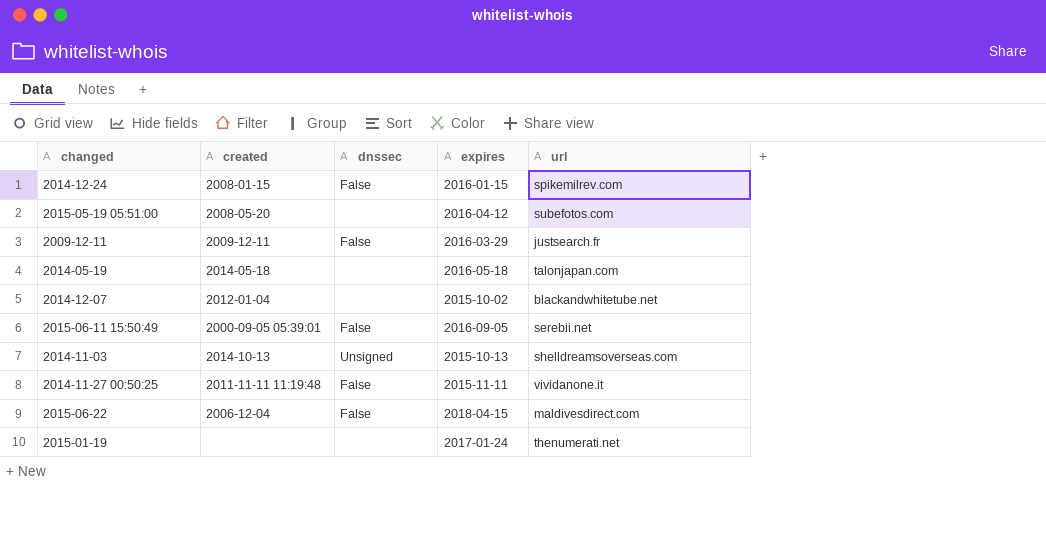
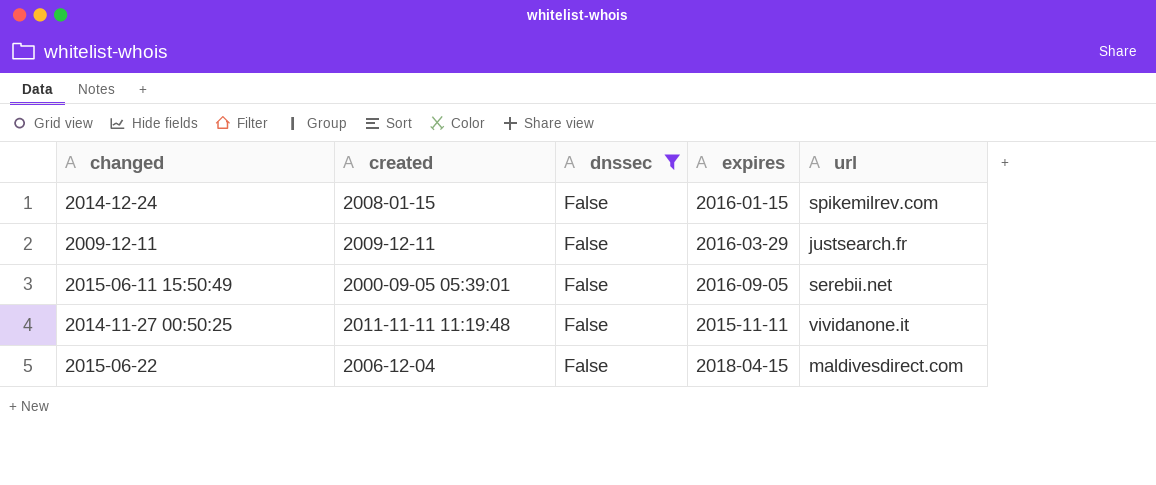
filter: none -> dnssec = False

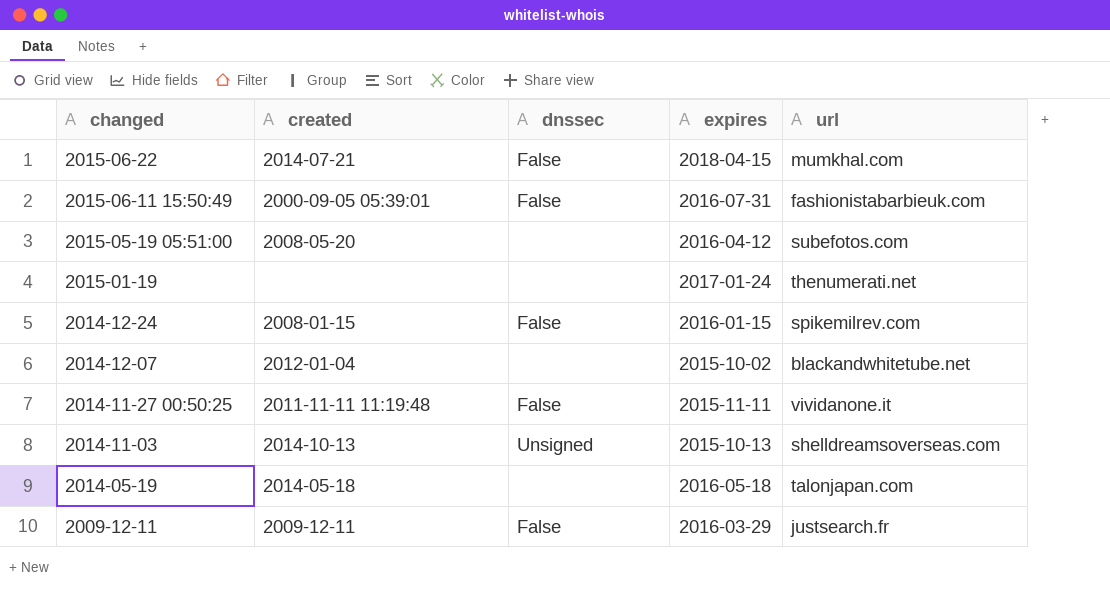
filter: dnssec = False -> none
row order: none -> changed descending
2015-06-22 | created: 2006-12-04 -> 2014-07-21
2015-06-22 | url: maldivesdirect.com -> mumkhal.com
2015-06-11 15:50:49 | expires: 2016-09-05 -> 2016-07-31
2015-06-11 15:50:49 | url: serebii.net -> fashionistabarbieuk.com

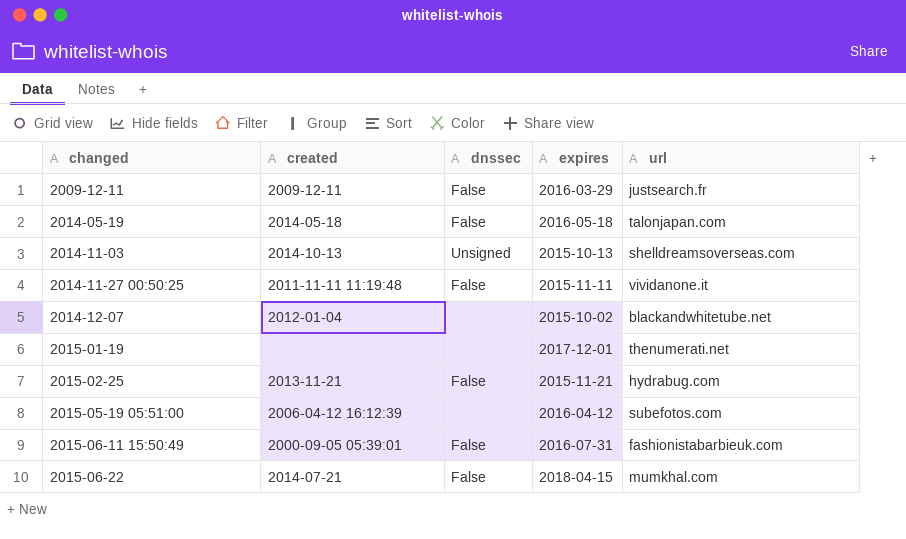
row order: changed descending -> changed ascending
row 2014-12-24: 2008-01-15 | False | 2016-01-15 | spikemilrev.com -> none
2014-05-19 | dnssec: none -> False
2015-01-19 | expires: 2017-01-24 -> 2017-12-01
row 2015-02-25: none -> 2013-11-21 | False | 2015-11-21 | hydrabug.com
2015-05-19 05:51:00 | created: 2008-05-20 -> 2006-04-12 16:12:39

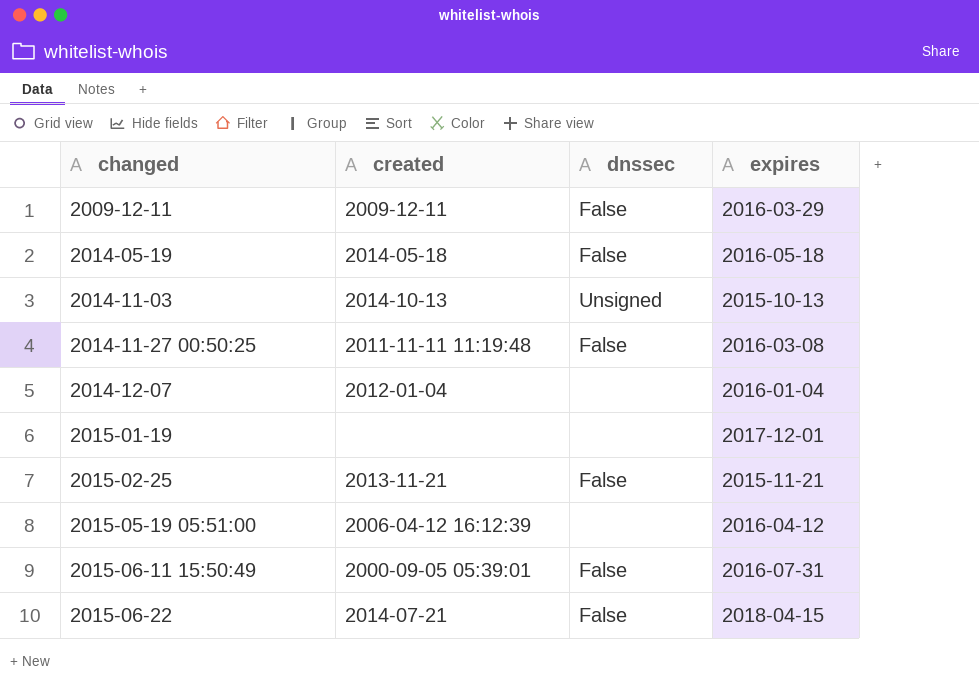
column url | position: 5 -> none
2014-11-27 00:50:25 | expires: 2015-11-11 -> 2016-03-08
2014-12-07 | expires: 2015-10-02 -> 2016-01-04

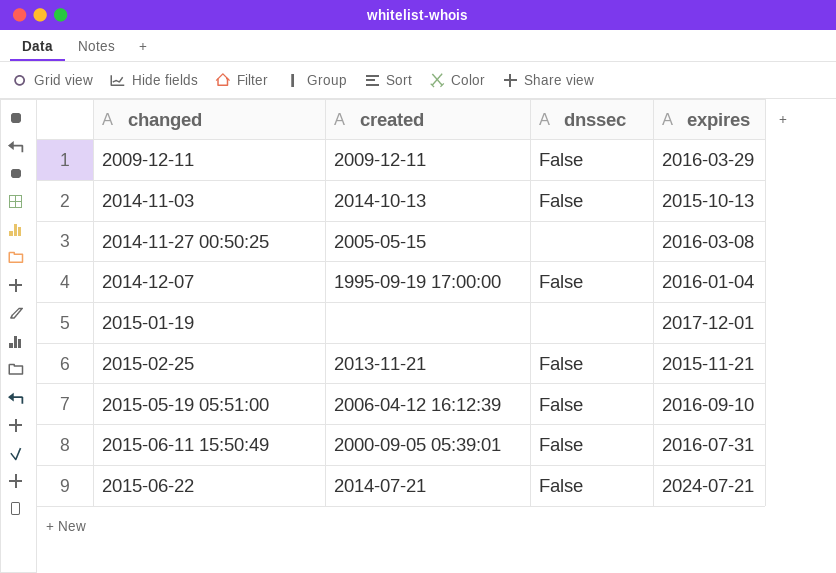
row 2014-05-19: 2014-05-18 | False | 2016-05-18 -> none
2014-11-03 | dnssec: Unsigned -> False
2014-11-27 00:50:25 | created: 2011-11-11 11:19:48 -> 2005-05-15
2014-11-27 00:50:25 | dnssec: False -> none
2014-12-07 | created: 2012-01-04 -> 1995-09-19 17:00:00
2014-12-07 | dnssec: none -> False
2015-05-19 05:51:00 | dnssec: none -> False
2015-05-19 05:51:00 | expires: 2016-04-12 -> 2016-09-10
2015-06-22 | expires: 2018-04-15 -> 2024-07-21

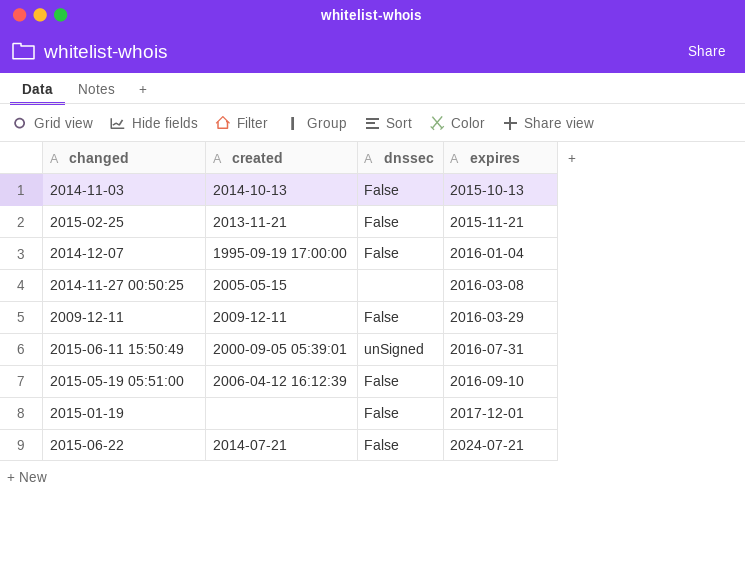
row order: changed ascending -> expires ascending
2015-06-11 15:50:49 | dnssec: False -> unSigned
2015-01-19 | dnssec: none -> False

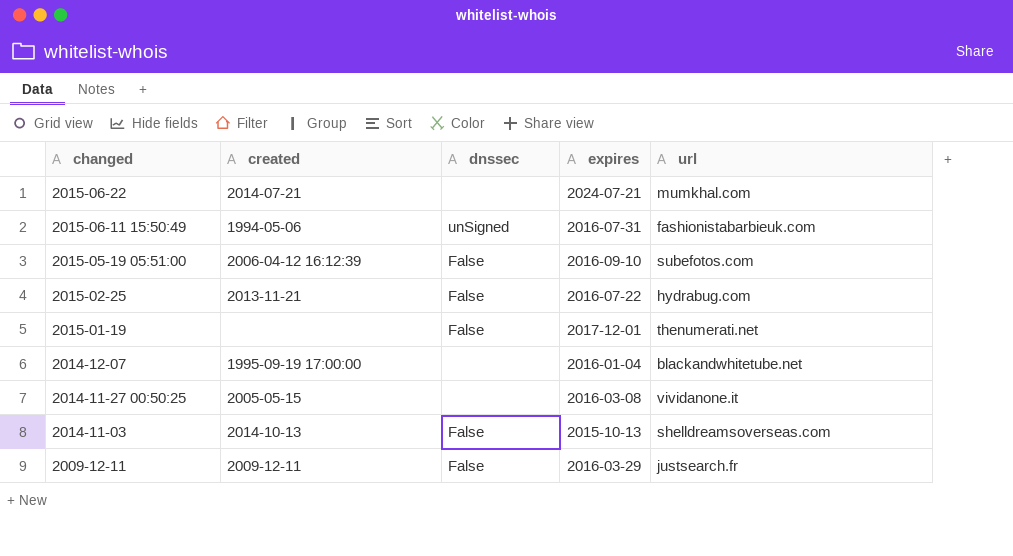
row order: expires ascending -> changed descending
column url | position: none -> 5
2015-06-22 | dnssec: False -> none
2015-06-11 15:50:49 | created: 2000-09-05 05:39:01 -> 1994-05-06
2015-02-25 | expires: 2015-11-21 -> 2016-07-22
2014-12-07 | dnssec: False -> none

